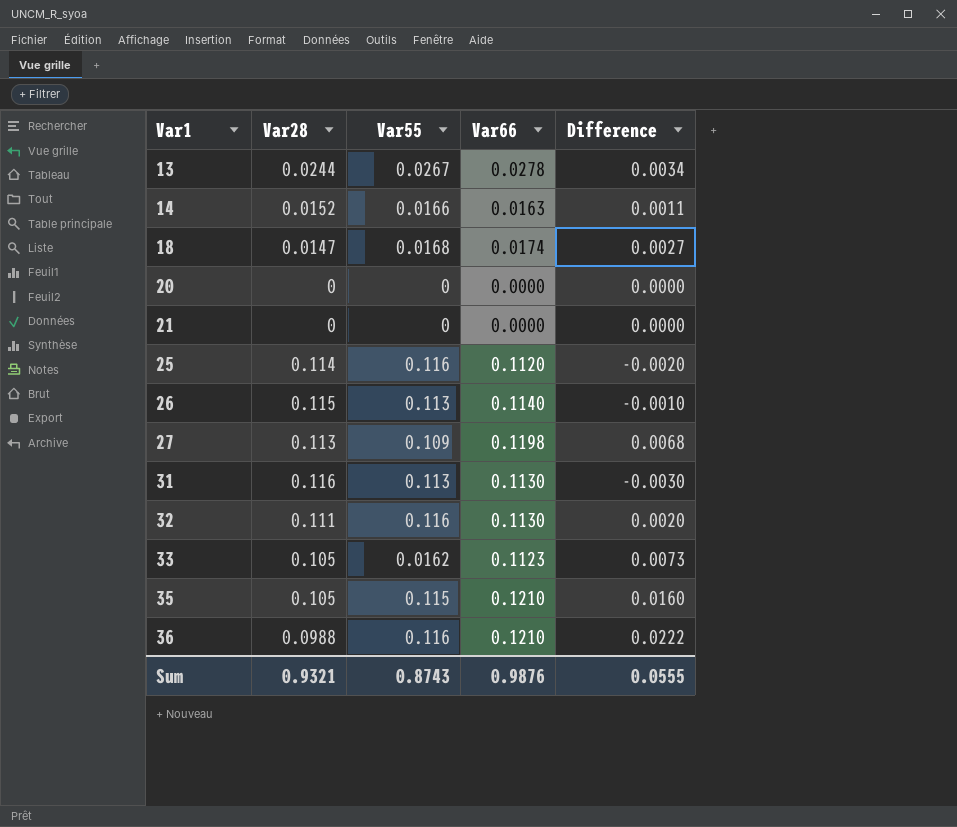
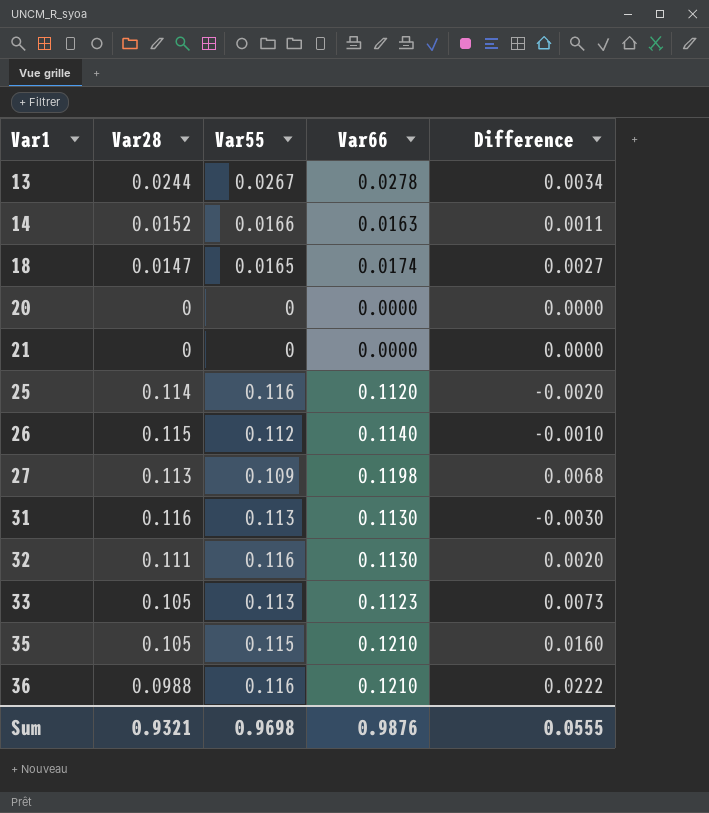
18 | Var55: 0.0168 -> 0.0165
26 | Var55: 0.113 -> 0.112
33 | Var55: 0.0162 -> 0.113
Sum | Var55: 0.8743 -> 0.9698

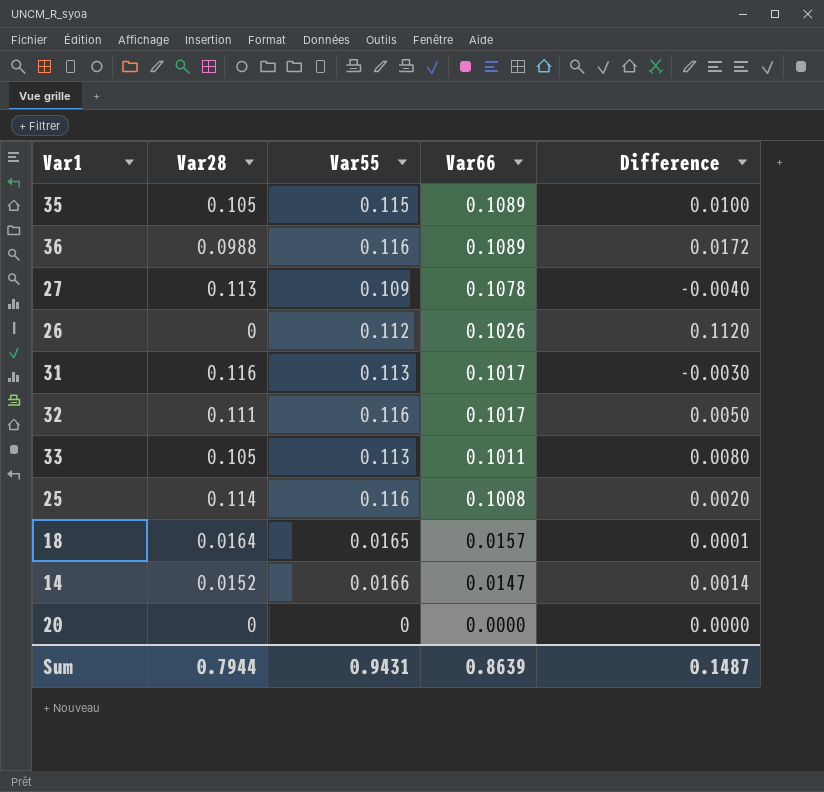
row order: Var1 ascending -> Var66 descending
column Difference | formula: [Var66] - [Var28] -> [Var55] - [Var28]
row 13: 0.0244 | 0.0267 | 0.0278 | 0.0034 -> none
row 21: 0 | 0 | 0.0000 | 0.0000 -> none
35 | Var66: 0.1210 -> 0.1089
36 | Var66: 0.1210 -> 0.1089
27 | Var66: 0.1198 -> 0.1078
26 | Var28: 0.115 -> 0
26 | Var66: 0.1140 -> 0.1026
31 | Var66: 0.1130 -> 0.1017
32 | Var66: 0.1130 -> 0.1017
33 | Var66: 0.1123 -> 0.1011
25 | Var66: 0.1120 -> 0.1008
18 | Var28: 0.0147 -> 0.0164
18 | Var66: 0.0174 -> 0.0157
14 | Var66: 0.0163 -> 0.0147
Sum | Var28: 0.9321 -> 0.7944
Sum | Var55: 0.9698 -> 0.9431
Sum | Var66: 0.9876 -> 0.8639
Sum | Difference: 0.0555 -> 0.1487

